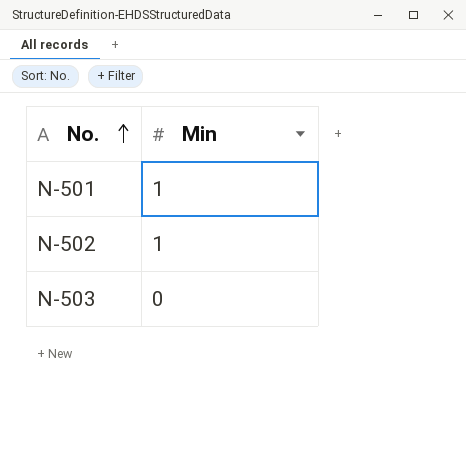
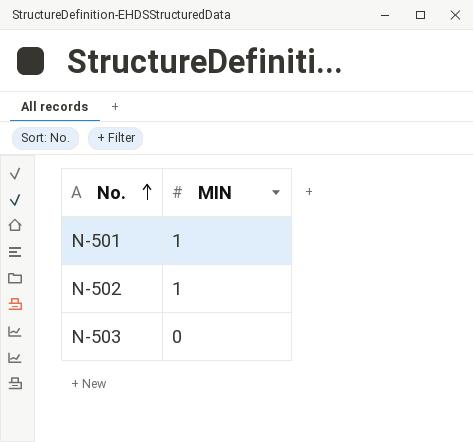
column name: Min -> MIN

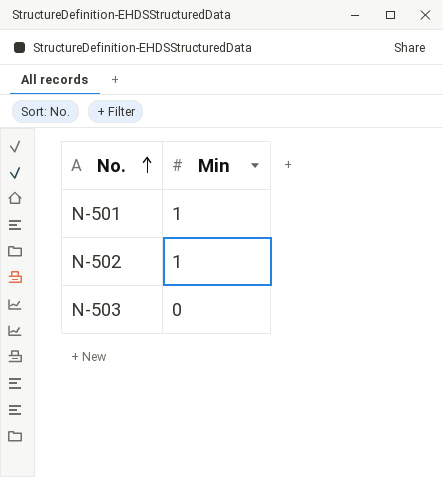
column name: MIN -> Min

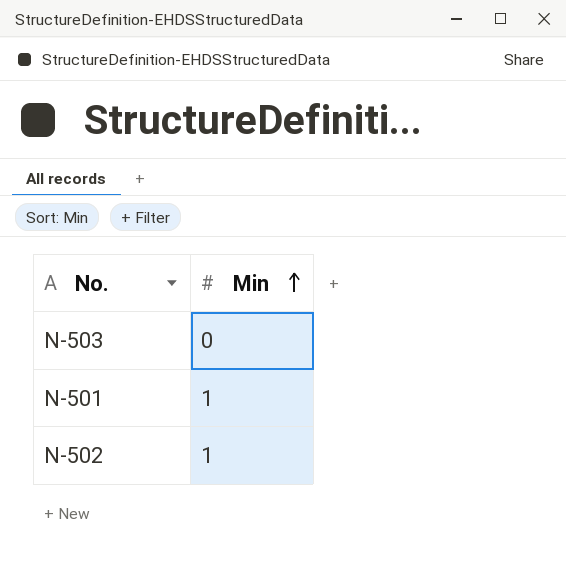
row order: No. ascending -> Min ascending

